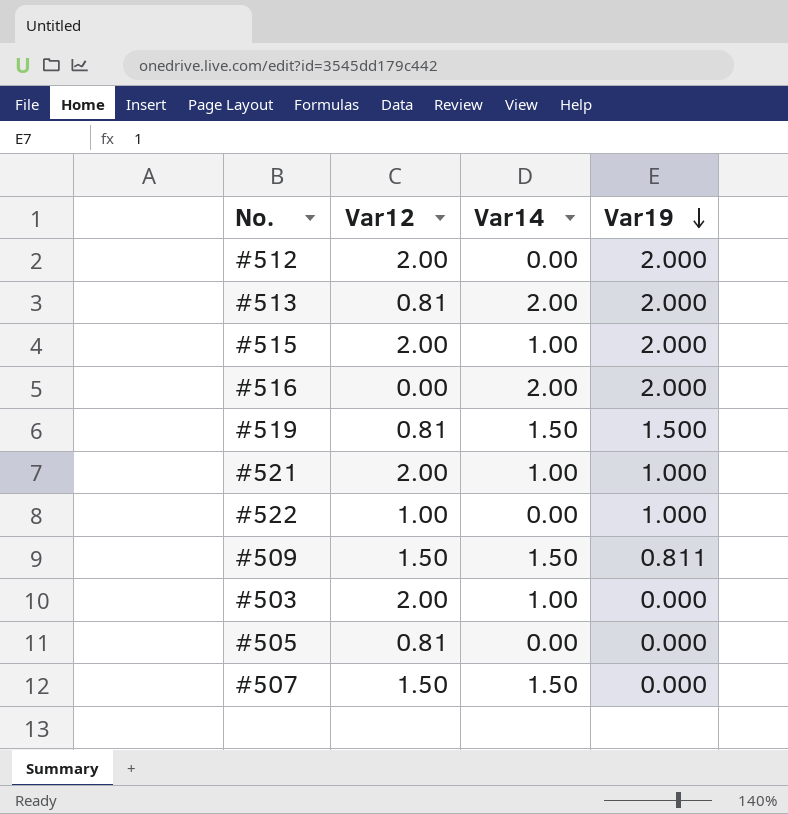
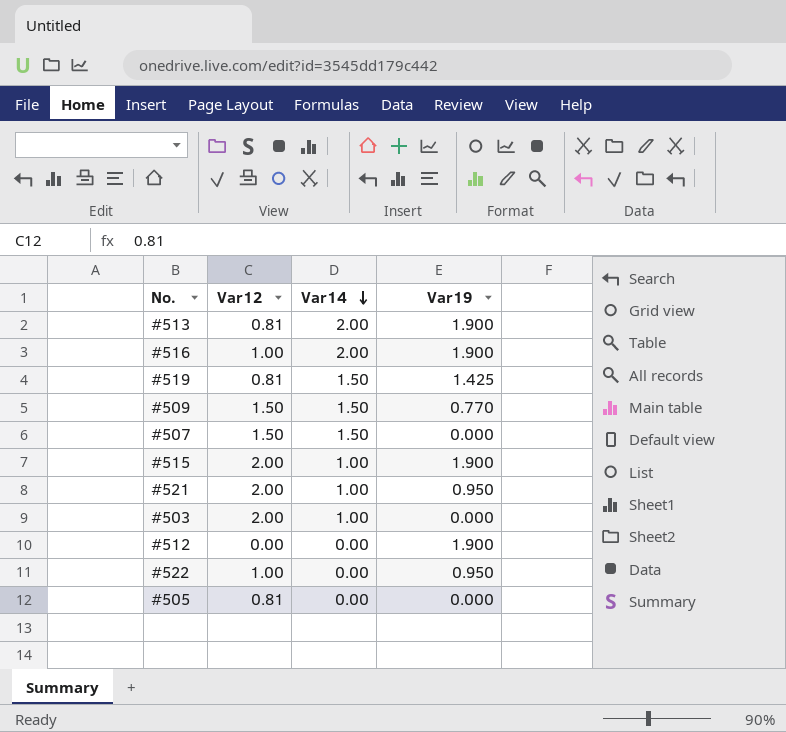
row order: Var19 descending -> Var14 descending
#513 | Var19: 2.000 -> 1.900
#516 | Var12: 0.00 -> 1.00
#516 | Var19: 2.000 -> 1.900
#519 | Var19: 1.500 -> 1.425
#509 | Var19: 0.811 -> 0.770
#515 | Var19: 2.000 -> 1.900
#521 | Var19: 1.000 -> 0.950
#512 | Var12: 2.00 -> 0.00
#512 | Var19: 2.000 -> 1.900
#522 | Var19: 1.000 -> 0.950

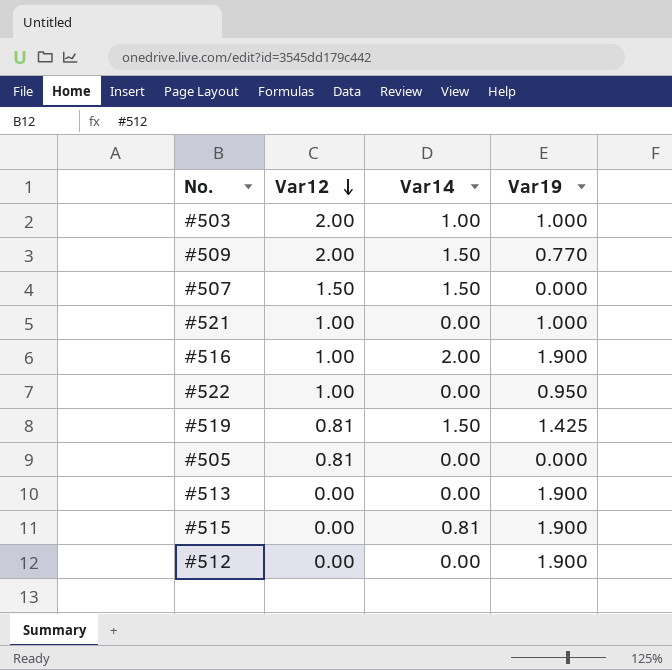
row order: Var14 descending -> Var12 descending
#503 | Var19: 0.000 -> 1.000
#509 | Var12: 1.50 -> 2.00
#521 | Var12: 2.00 -> 1.00
#521 | Var14: 1.00 -> 0.00
#521 | Var19: 0.950 -> 1.000
#513 | Var12: 0.81 -> 0.00
#513 | Var14: 2.00 -> 0.00
#515 | Var12: 2.00 -> 0.00
#515 | Var14: 1.00 -> 0.81

